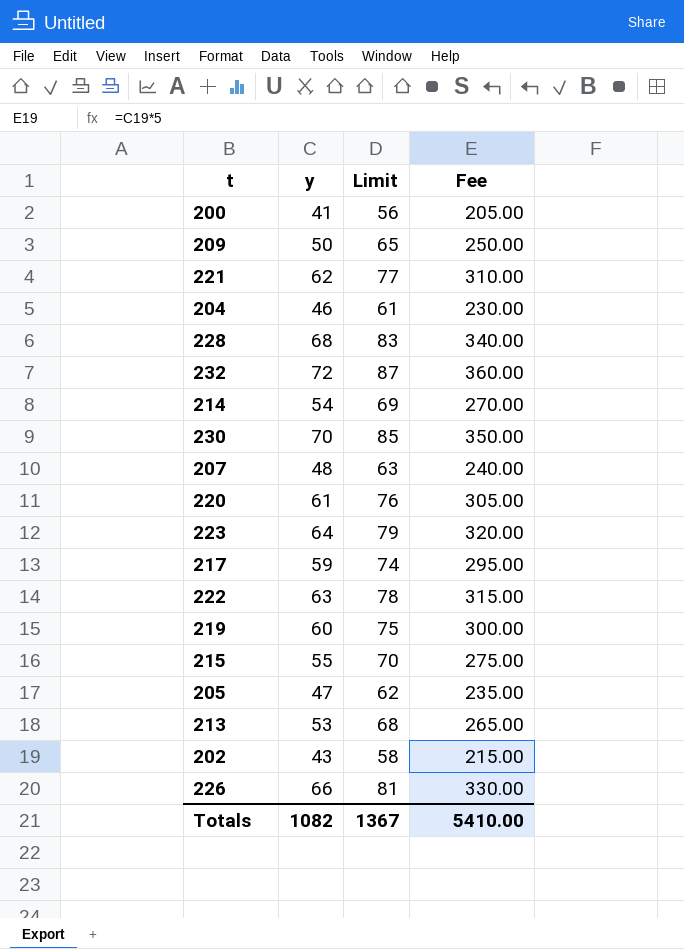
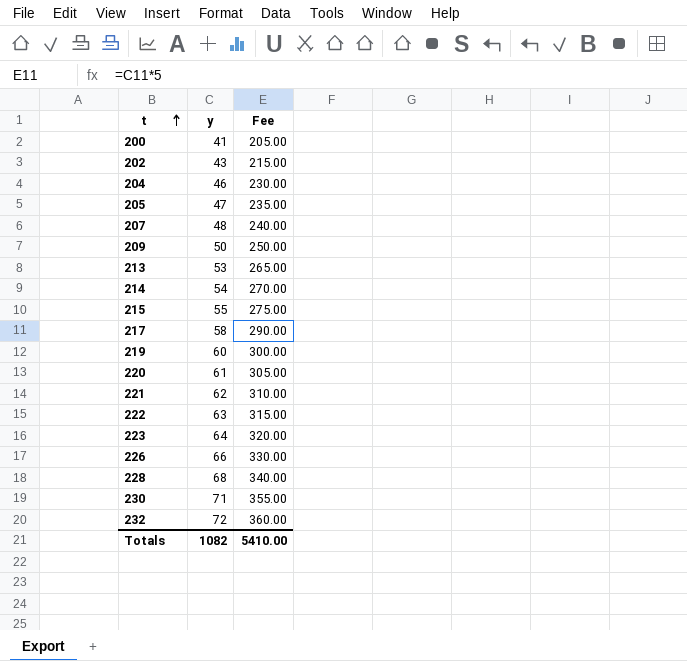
row order: none -> t ascending
column Limit | formula: [y] + 15 -> none
217 | y: 59 -> 58
217 | Fee: 295.00 -> 290.00
230 | y: 70 -> 71
230 | Fee: 350.00 -> 355.00

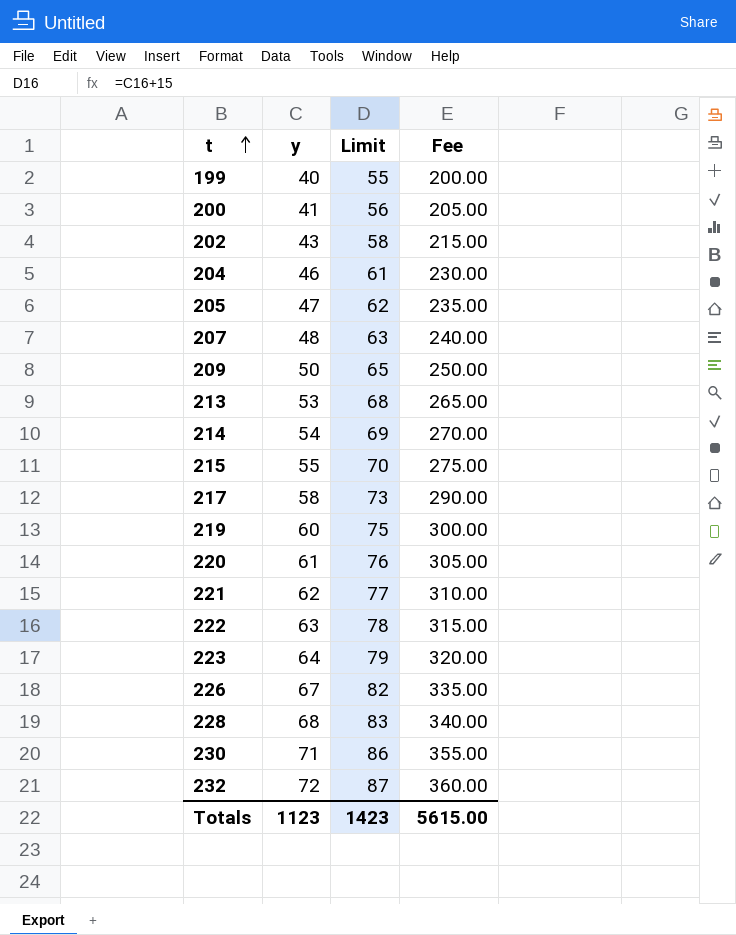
column Limit | formula: none -> [y] + 15
row 199: none -> 40 | 55 | 200.00
226 | y: 66 -> 67
226 | Fee: 330.00 -> 335.00
Totals | y: 1082 -> 1123
Totals | Fee: 5410.00 -> 5615.00

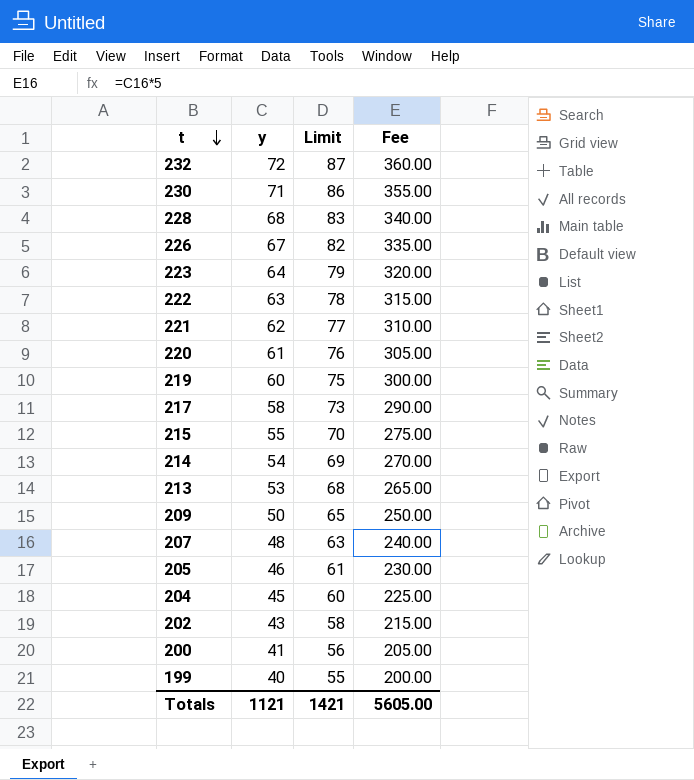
row order: t ascending -> t descending
205 | y: 47 -> 46
205 | Limit: 62 -> 61
205 | Fee: 235.00 -> 230.00
204 | y: 46 -> 45
204 | Limit: 61 -> 60
204 | Fee: 230.00 -> 225.00
Totals | y: 1123 -> 1121
Totals | Limit: 1423 -> 1421
Totals | Fee: 5615.00 -> 5605.00

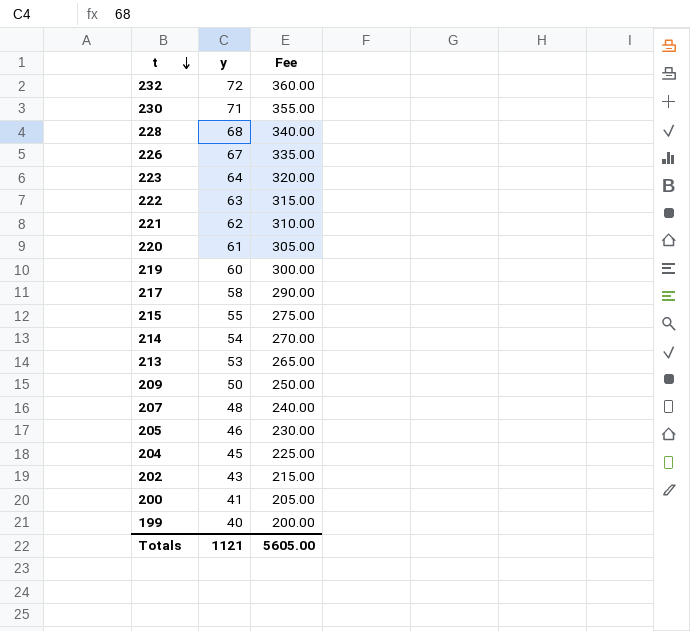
column Limit | formula: [y] + 15 -> none

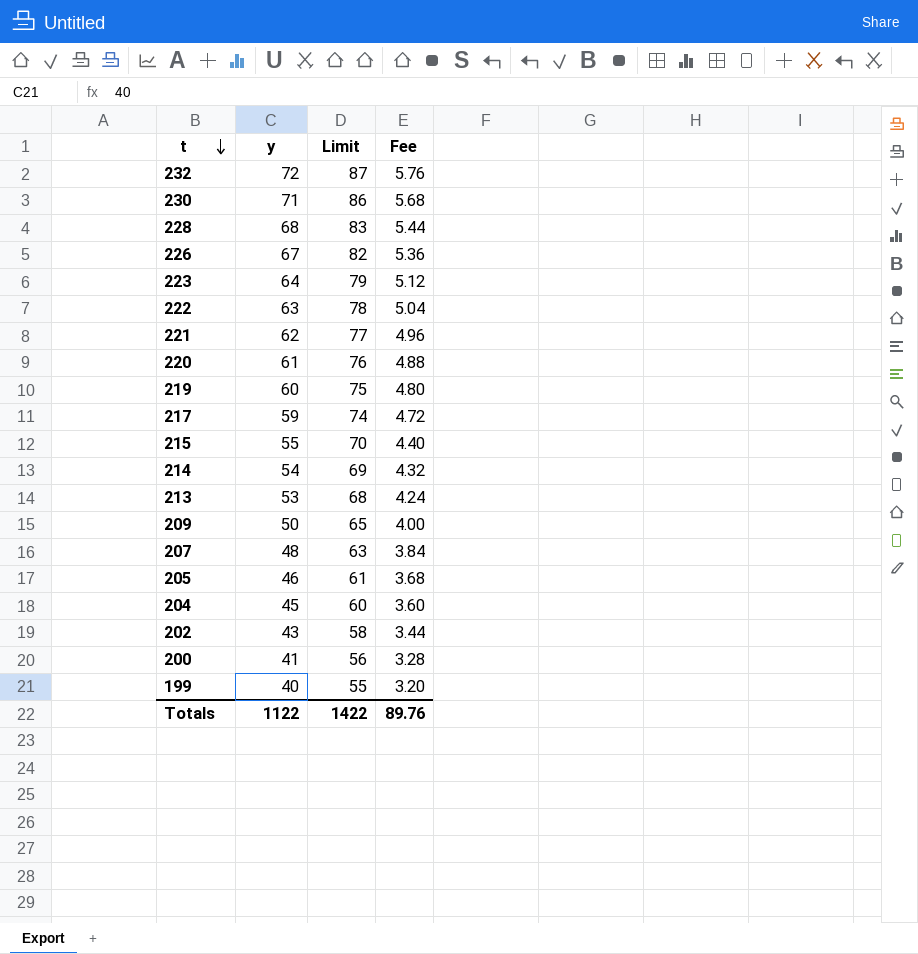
column Limit | formula: none -> [y] + 15
column Fee | formula: [y] * 5 -> [y] * 0.08
217 | y: 58 -> 59
Totals | y: 1121 -> 1122
Totals | Fee: 5605.00 -> 89.76

